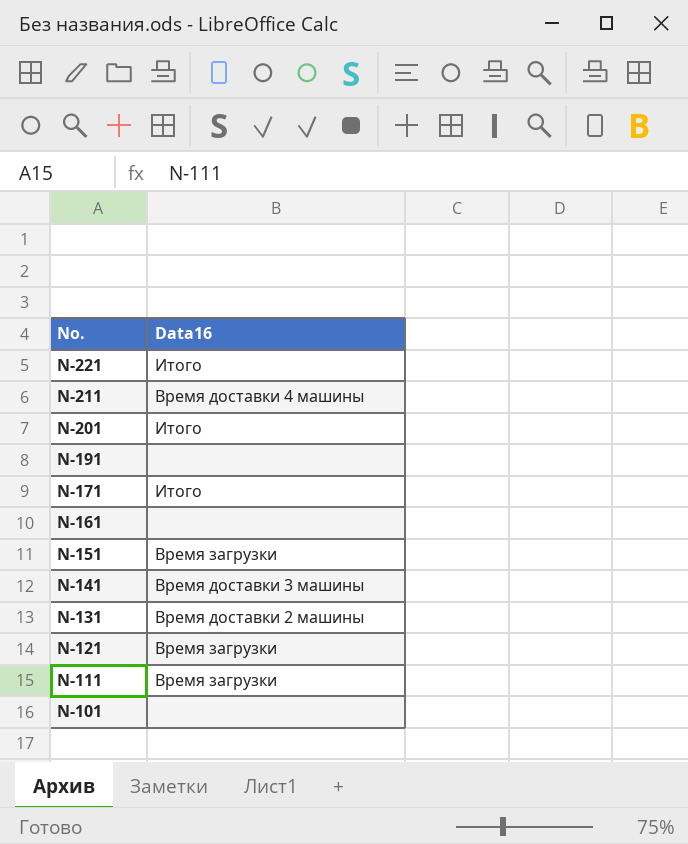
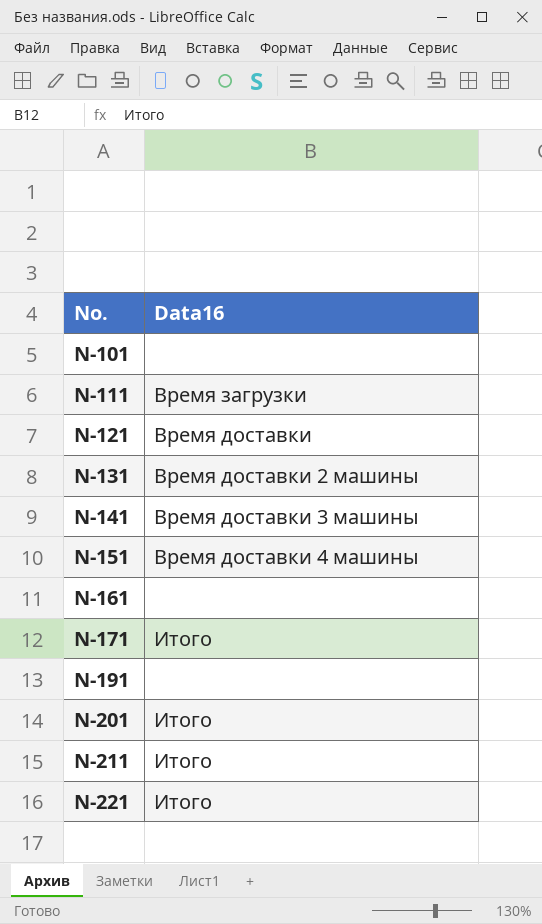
row order: No. descending -> No. ascending
N-121 | Data16: Время загрузки -> Время доставки
N-151 | Data16: Время загрузки -> Время доставки 4 машины
N-211 | Data16: Время доставки 4 машины -> Итого

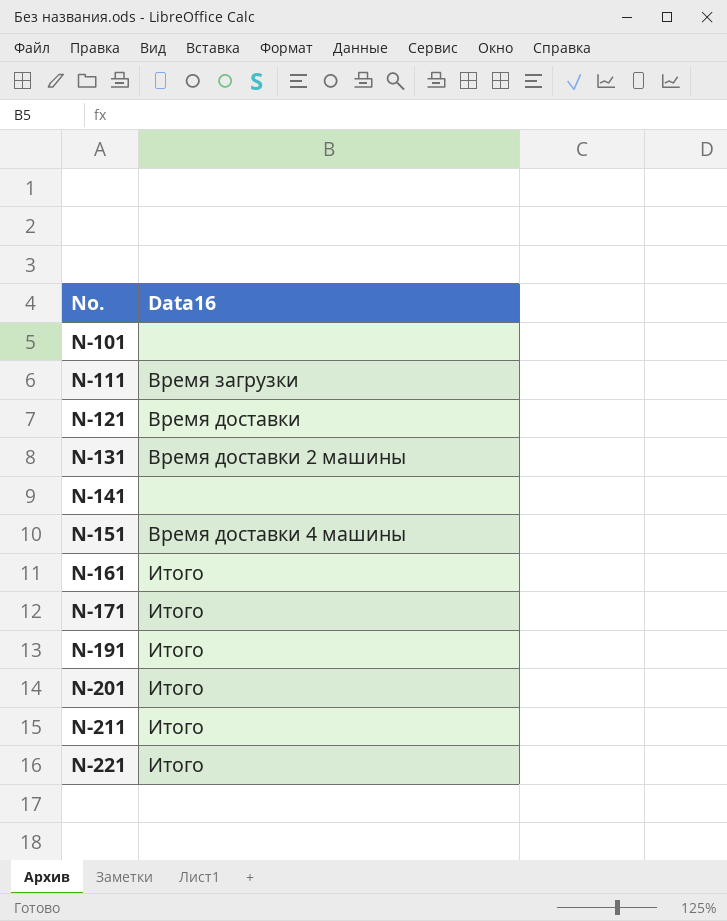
N-141 | Data16: Время доставки 3 машины -> none
N-161 | Data16: none -> Итого
N-191 | Data16: none -> Итого

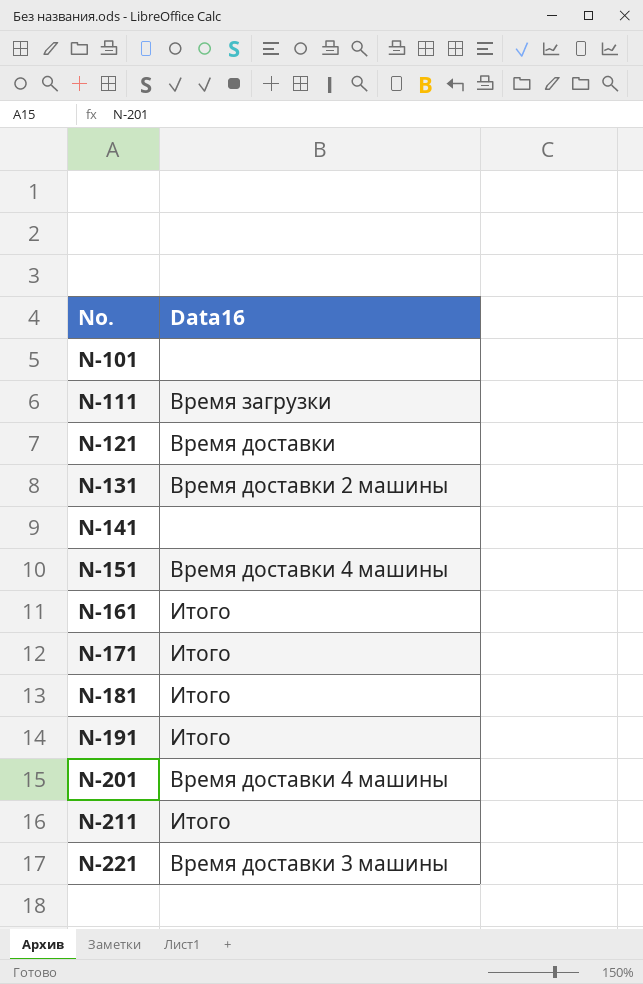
row N-181: none -> Итого
N-201 | Data16: Итого -> Время доставки 4 машины
N-221 | Data16: Итого -> Время доставки 3 машины

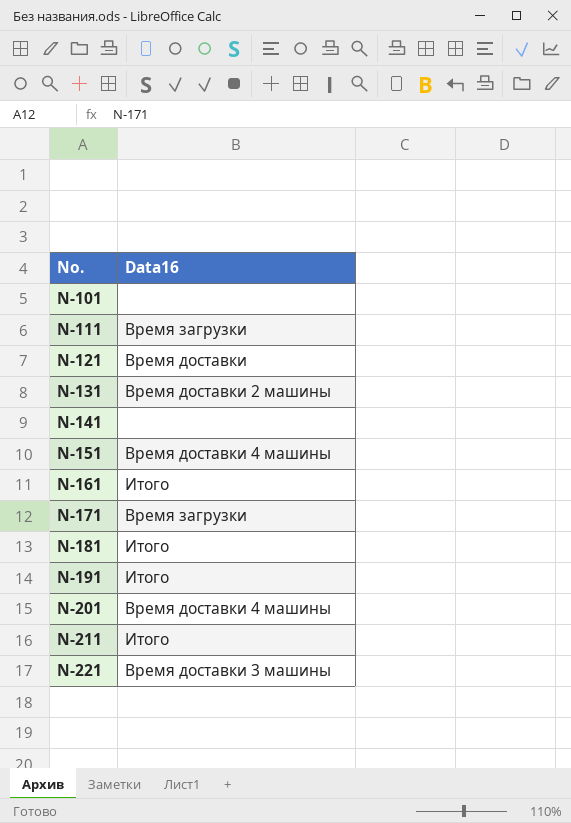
N-171 | Data16: Итого -> Время загрузки

